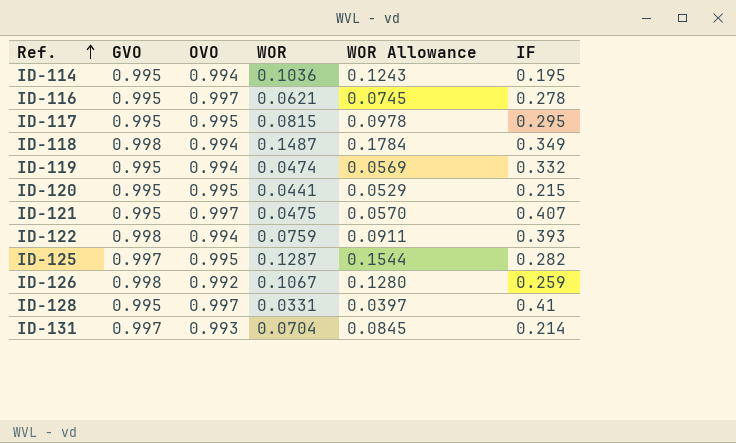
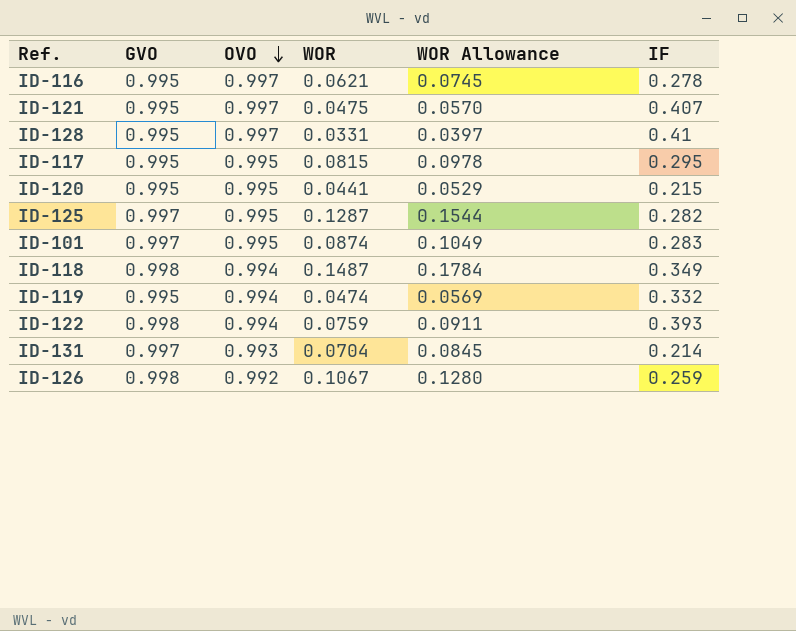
row order: Ref. ascending -> OVO descending
row ID-114: 0.995 | 0.994 | 0.1036 | 0.1243 | 0.195 -> none
row ID-101: none -> 0.997 | 0.995 | 0.0874 | 0.1049 | 0.283

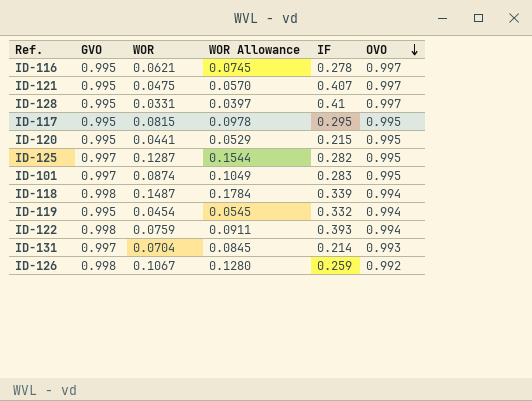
column OVO | position: 3 -> 6
ID-118 | IF: 0.349 -> 0.339
ID-119 | WOR: 0.0474 -> 0.0454
ID-119 | WOR Allowance: 0.0569 -> 0.0545

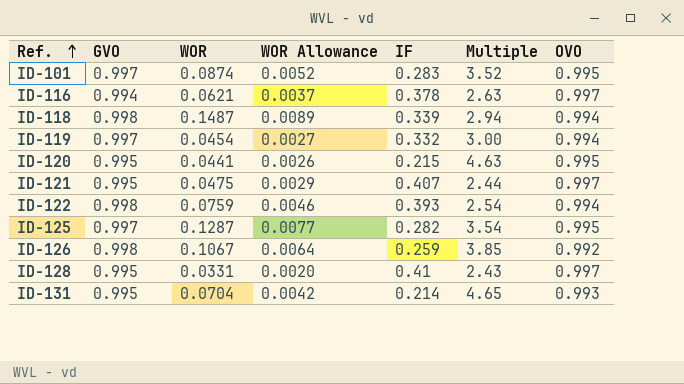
row order: OVO descending -> Ref. ascending
column WOR Allowance | formula: [WOR] * 1.2 -> [WOR] * 0.06
column Multiple | formula: none -> [GVO] / [IF]
row ID-117: 0.995 | 0.0815 | 0.0978 | 0.295 | 0.995 -> none
ID-116 | GVO: 0.995 -> 0.994
ID-116 | IF: 0.278 -> 0.378
ID-119 | GVO: 0.995 -> 0.997
ID-131 | GVO: 0.997 -> 0.995

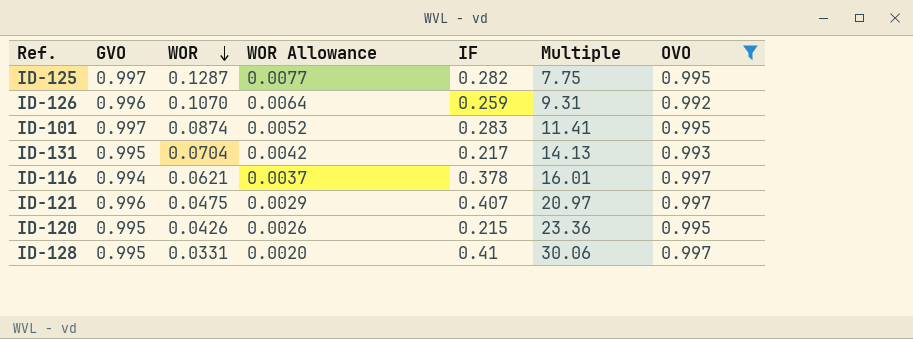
filter: none -> OVO != 0.994
row order: Ref. ascending -> WOR descending
column Multiple | formula: [GVO] / [IF] -> [GVO] / [WOR]
ID-126 | GVO: 0.998 -> 0.996
ID-126 | WOR: 0.1067 -> 0.1070
ID-131 | IF: 0.214 -> 0.217
ID-121 | GVO: 0.995 -> 0.996
ID-120 | WOR: 0.0441 -> 0.0426

